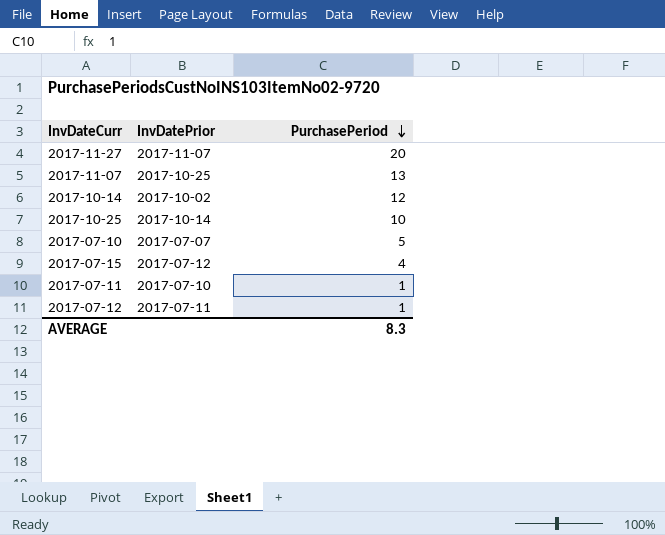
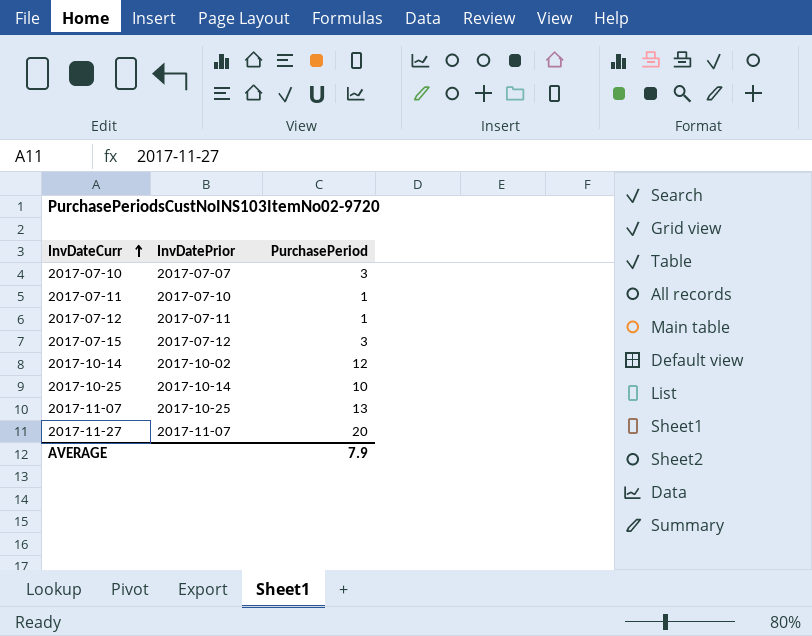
row order: PurchasePeriod descending -> InvDateCurr ascending
2017-07-10 | PurchasePeriod: 5 -> 3
2017-07-15 | PurchasePeriod: 4 -> 3
AVERAGE | PurchasePeriod: 8.3 -> 7.9

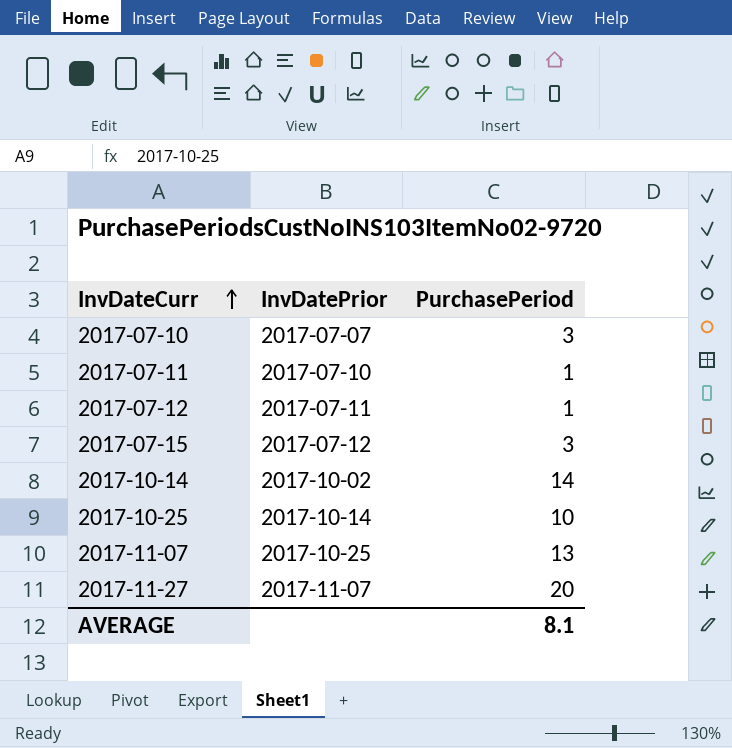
2017-10-14 | PurchasePeriod: 12 -> 14
AVERAGE | PurchasePeriod: 7.9 -> 8.1

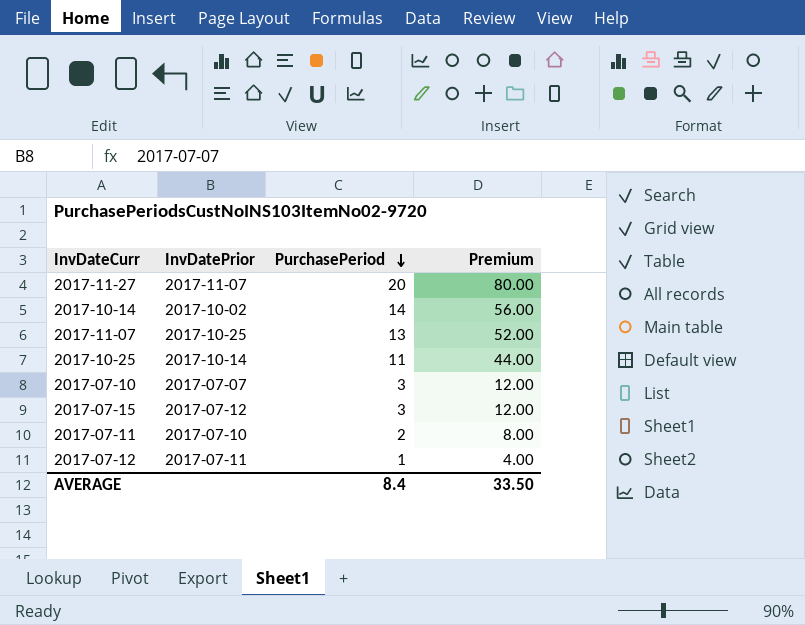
row order: InvDateCurr ascending -> PurchasePeriod descending
column Premium | formula: none -> [PurchasePeriod] * 4
2017-10-25 | PurchasePeriod: 10 -> 11
2017-07-11 | PurchasePeriod: 1 -> 2
AVERAGE | PurchasePeriod: 8.1 -> 8.4

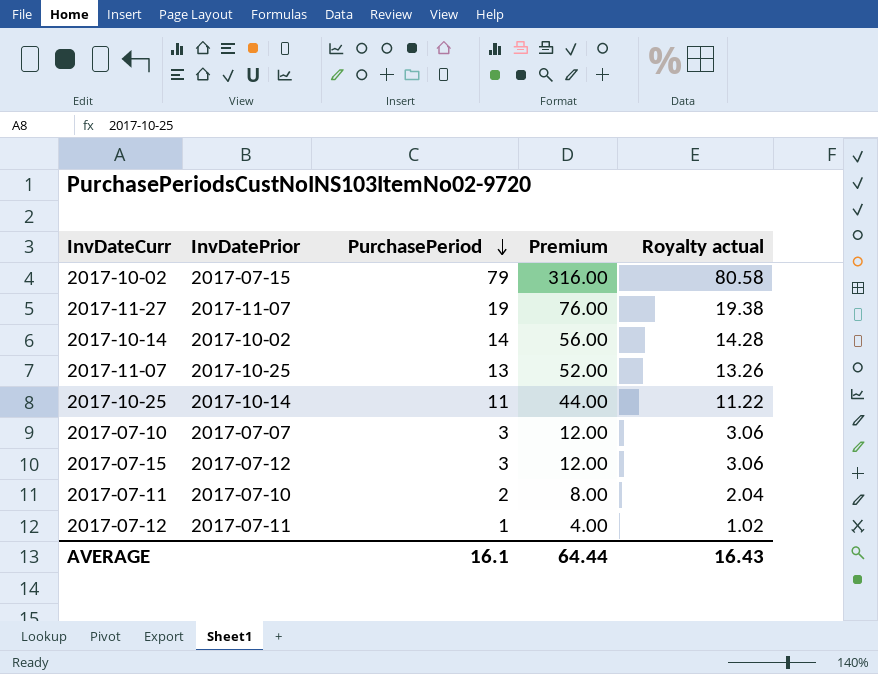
column Royalty actual | formula: none -> [PurchasePeriod] * 1.02
row 2017-10-02: none -> 2017-07-15 | 79 | 316.00 | 80.58
2017-11-27 | PurchasePeriod: 20 -> 19
2017-11-27 | Premium: 80.00 -> 76.00
AVERAGE | PurchasePeriod: 8.4 -> 16.1
AVERAGE | Premium: 33.50 -> 64.44

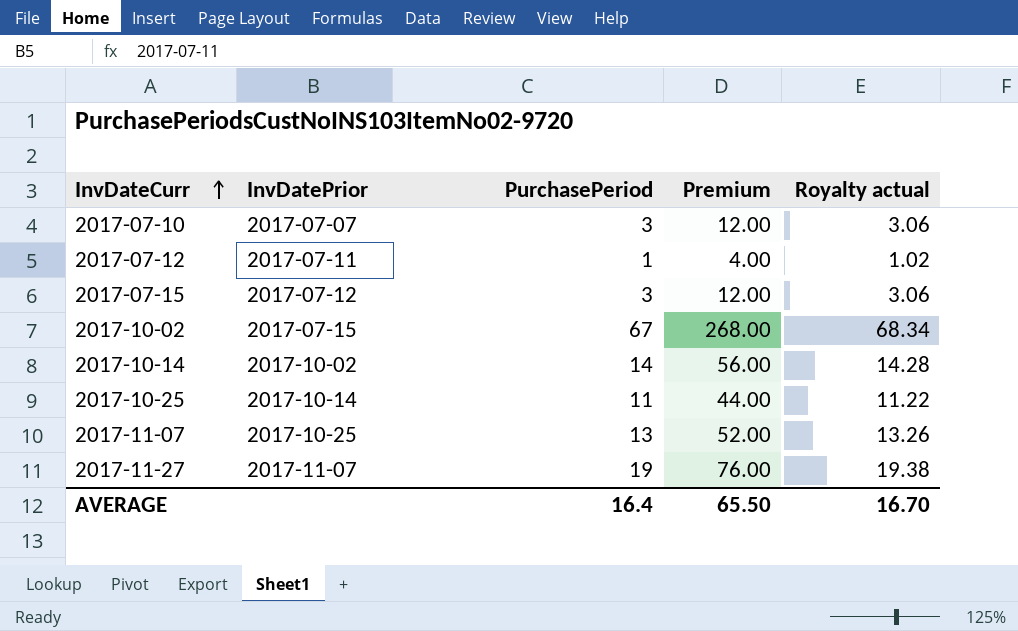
row order: PurchasePeriod descending -> InvDateCurr ascending
row 2017-07-11: 2017-07-10 | 2 | 8.00 | 2.04 -> none
2017-10-02 | PurchasePeriod: 79 -> 67
2017-10-02 | Premium: 316.00 -> 268.00
2017-10-02 | Royalty actual: 80.58 -> 68.34
AVERAGE | PurchasePeriod: 16.1 -> 16.4
AVERAGE | Premium: 64.44 -> 65.50
AVERAGE | Royalty actual: 16.43 -> 16.70

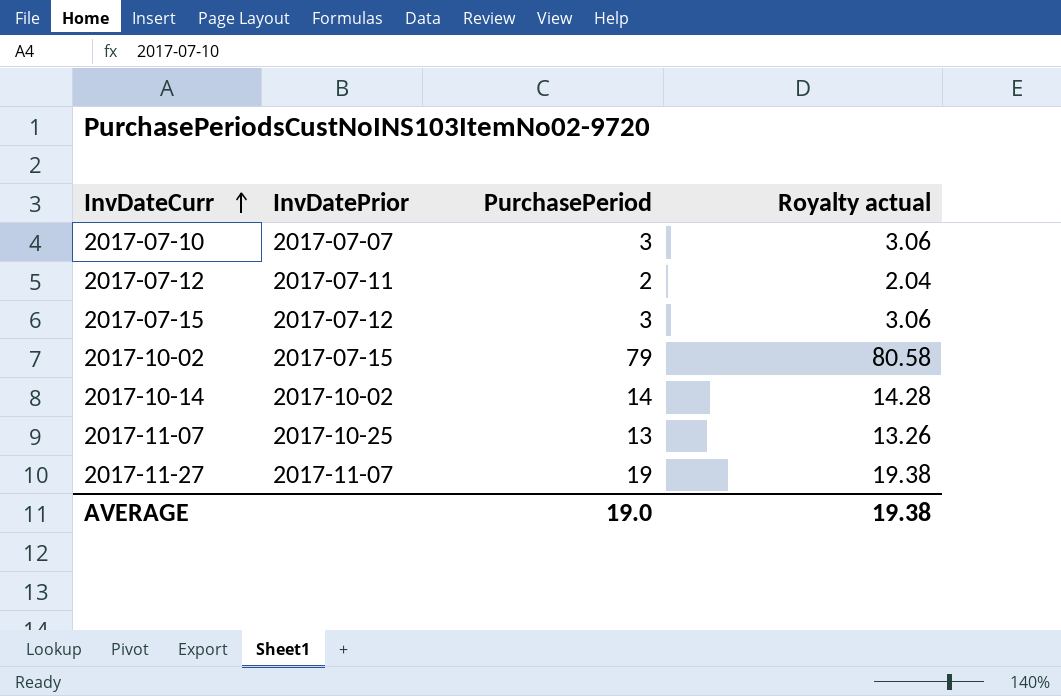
column Premium | formula: [PurchasePeriod] * 4 -> none
row 2017-10-25: 2017-10-14 | 11 | 44.00 | 11.22 -> none
2017-07-12 | PurchasePeriod: 1 -> 2
2017-07-12 | Royalty actual: 1.02 -> 2.04
2017-10-02 | PurchasePeriod: 67 -> 79
2017-10-02 | Royalty actual: 68.34 -> 80.58
AVERAGE | PurchasePeriod: 16.4 -> 19.0
AVERAGE | Royalty actual: 16.70 -> 19.38

